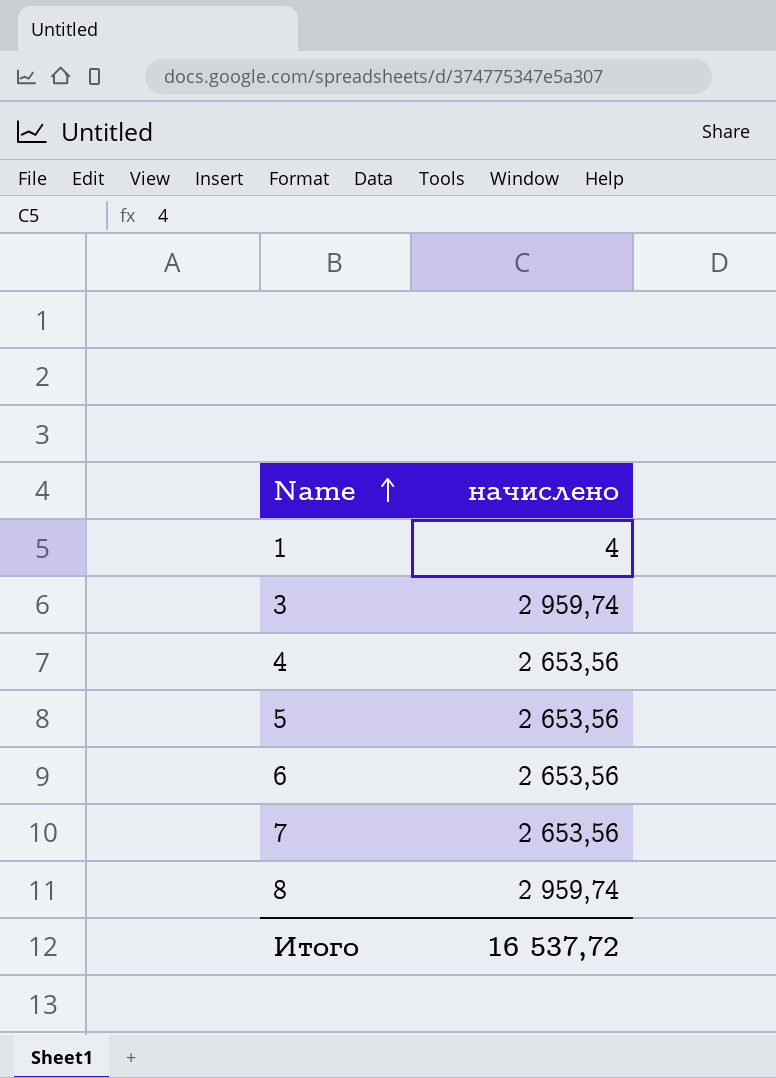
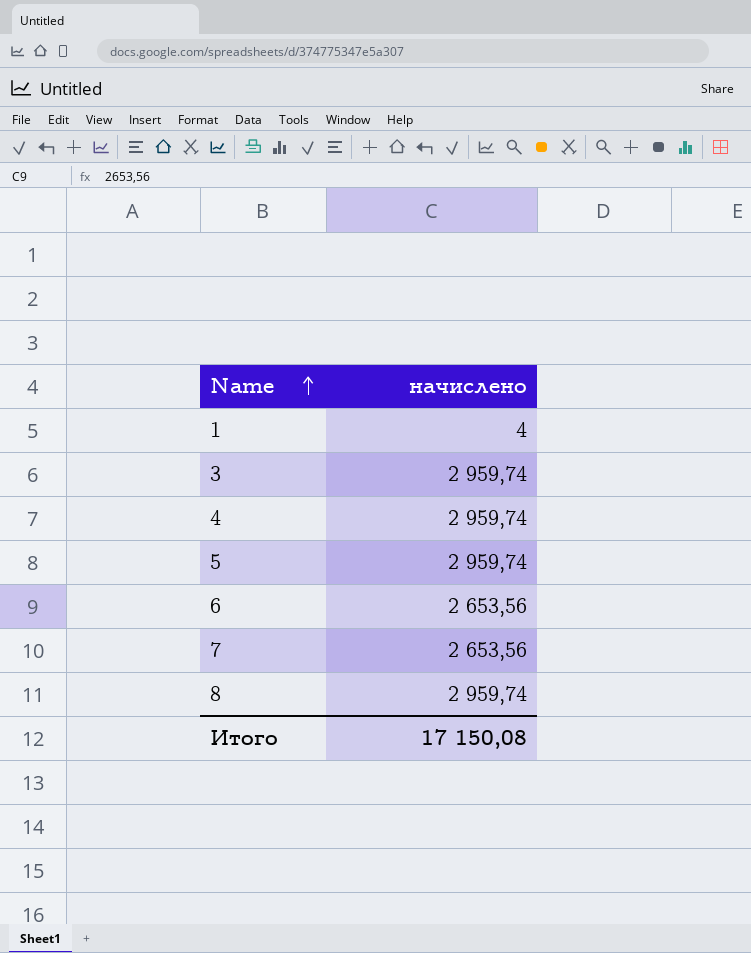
4 | начислено: 2 653,56 -> 2 959,74
5 | начислено: 2 653,56 -> 2 959,74
Итого | начислено: 16 537,72 -> 17 150,08

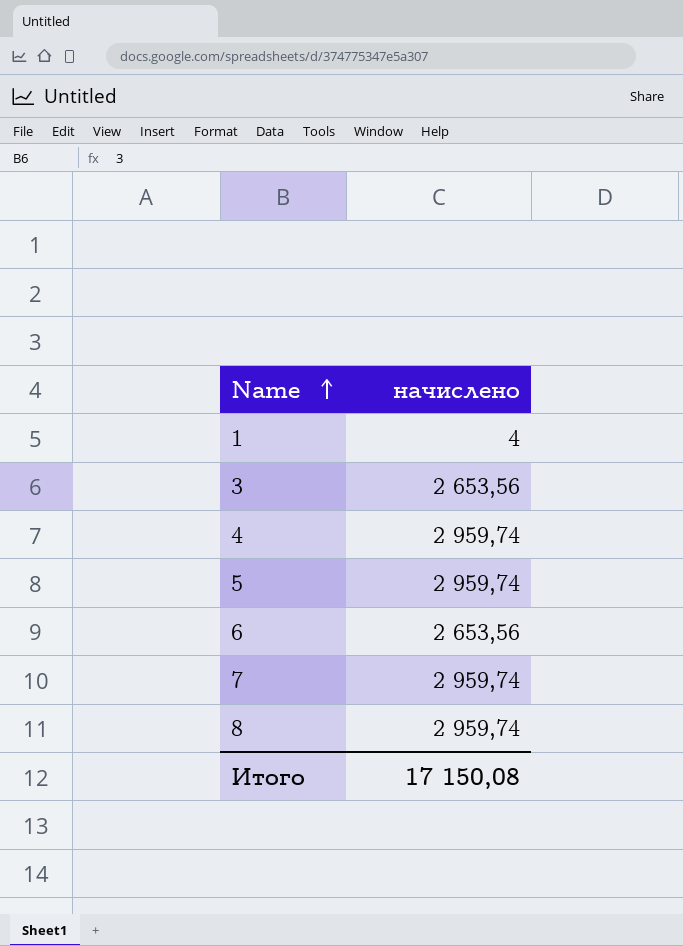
3 | начислено: 2 959,74 -> 2 653,56
7 | начислено: 2 653,56 -> 2 959,74

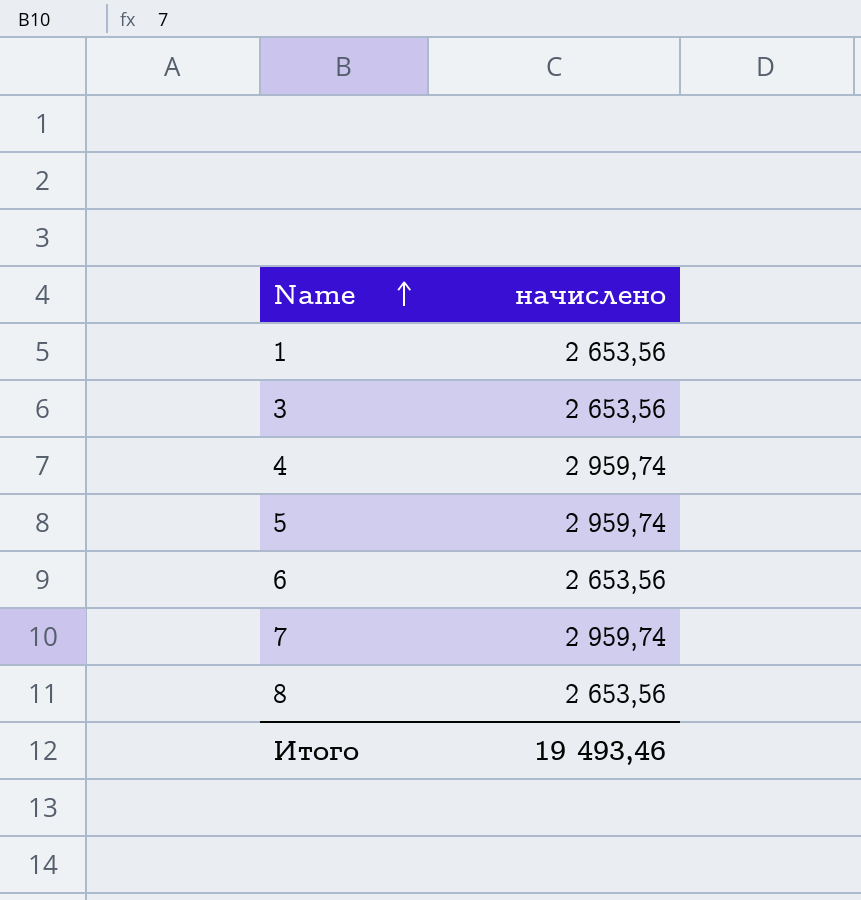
1 | начислено: 4 -> 2 653,56
8 | начислено: 2 959,74 -> 2 653,56
Итого | начислено: 17 150,08 -> 19 493,46

